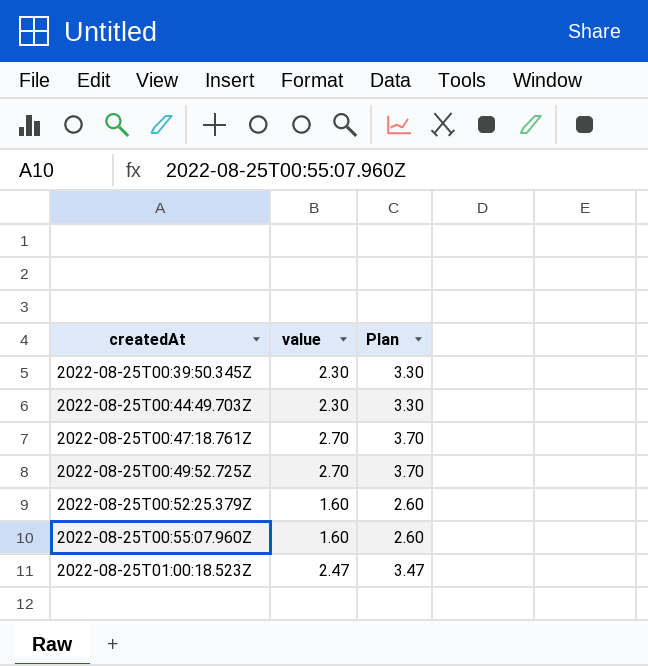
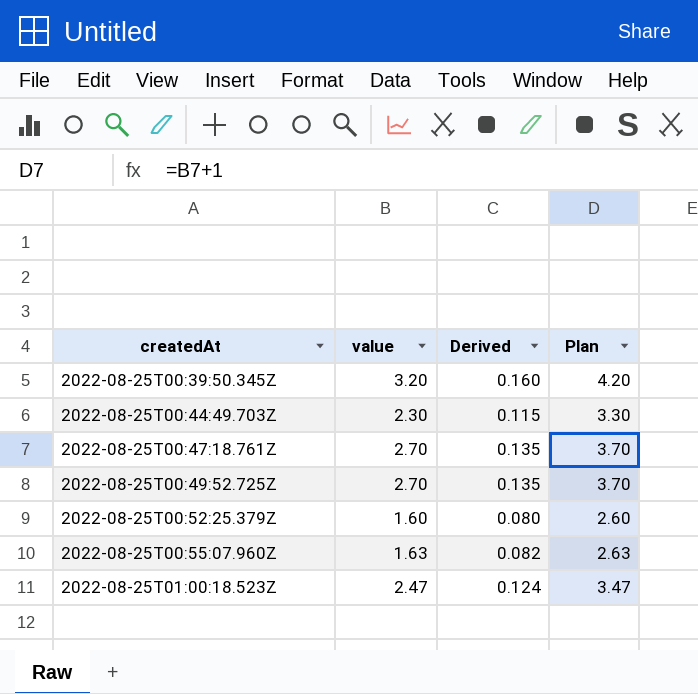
column Derived | formula: none -> [value] * 0.05
2022-08-25T00:39:50.345Z | value: 2.30 -> 3.20
2022-08-25T00:39:50.345Z | Plan: 3.30 -> 4.20
2022-08-25T00:55:07.960Z | value: 1.60 -> 1.63
2022-08-25T00:55:07.960Z | Plan: 2.60 -> 2.63

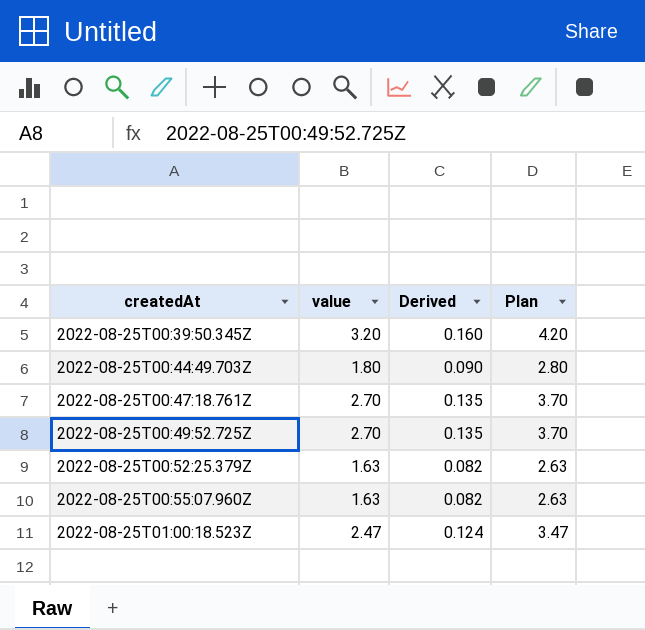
2022-08-25T00:44:49.703Z | value: 2.30 -> 1.80
2022-08-25T00:44:49.703Z | Derived: 0.115 -> 0.090
2022-08-25T00:44:49.703Z | Plan: 3.30 -> 2.80
2022-08-25T00:52:25.379Z | value: 1.60 -> 1.63
2022-08-25T00:52:25.379Z | Derived: 0.080 -> 0.082
2022-08-25T00:52:25.379Z | Plan: 2.60 -> 2.63

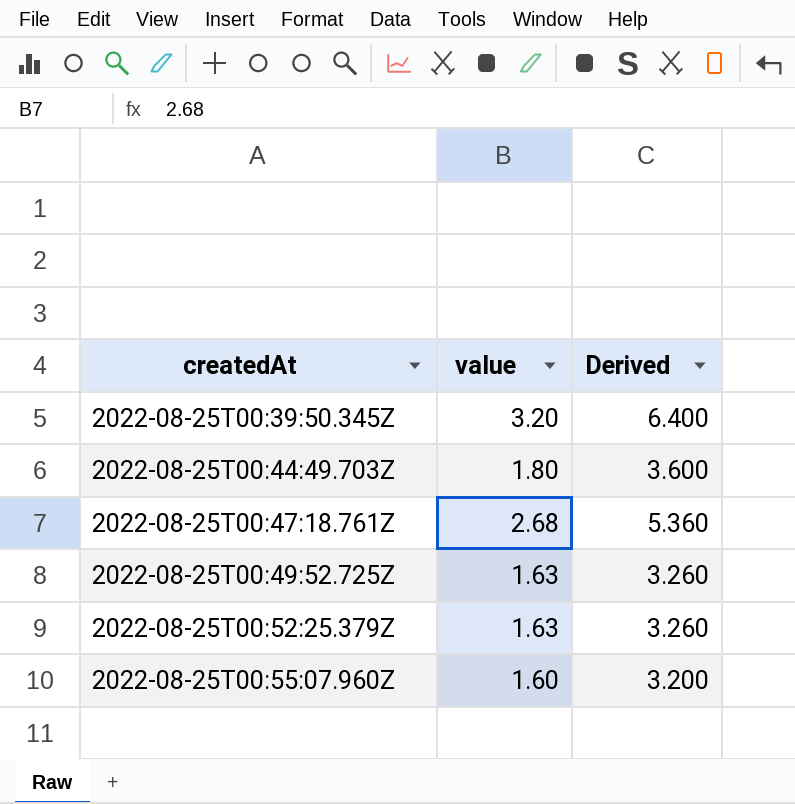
column Plan | formula: [value] + 1 -> none
column Derived | formula: [value] * 0.05 -> [value] * 2
row 2022-08-25T01:00:18.523Z: 2.47 | 0.124 | 3.47 -> none
2022-08-25T00:47:18.761Z | value: 2.70 -> 2.68
2022-08-25T00:49:52.725Z | value: 2.70 -> 1.63
2022-08-25T00:55:07.960Z | value: 1.63 -> 1.60

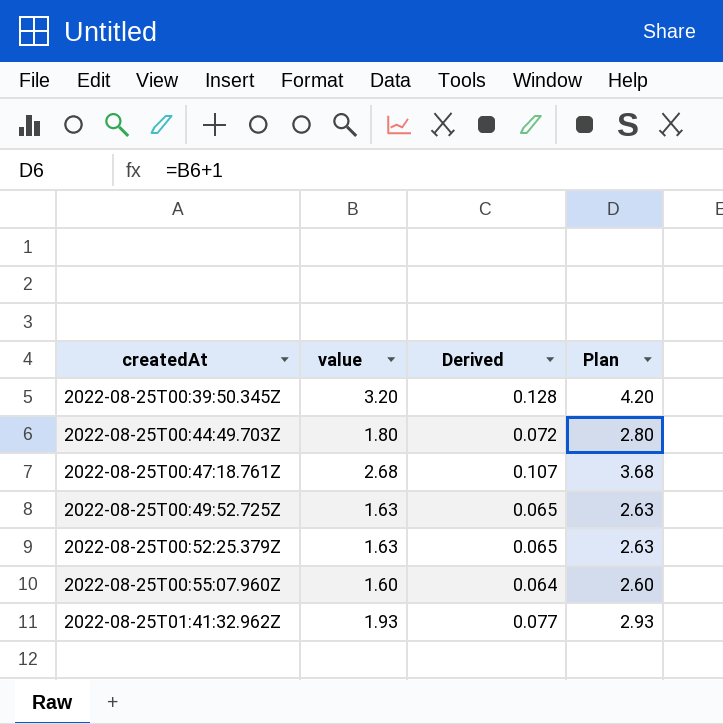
column Derived | formula: [value] * 2 -> [value] * 0.04
column Plan | formula: none -> [value] + 1
row 2022-08-25T01:41:32.962Z: none -> 1.93 | 0.077 | 2.93

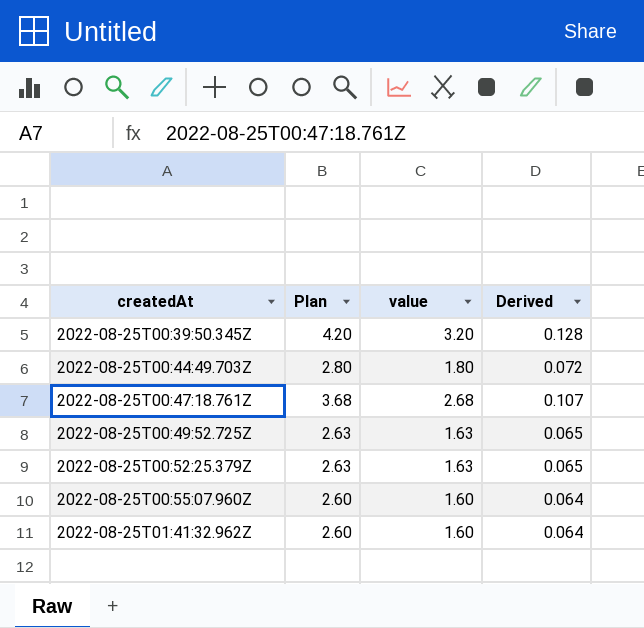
column Plan | position: 4 -> 2
2022-08-25T01:41:32.962Z | Plan: 2.93 -> 2.60
2022-08-25T01:41:32.962Z | value: 1.93 -> 1.60
2022-08-25T01:41:32.962Z | Derived: 0.077 -> 0.064

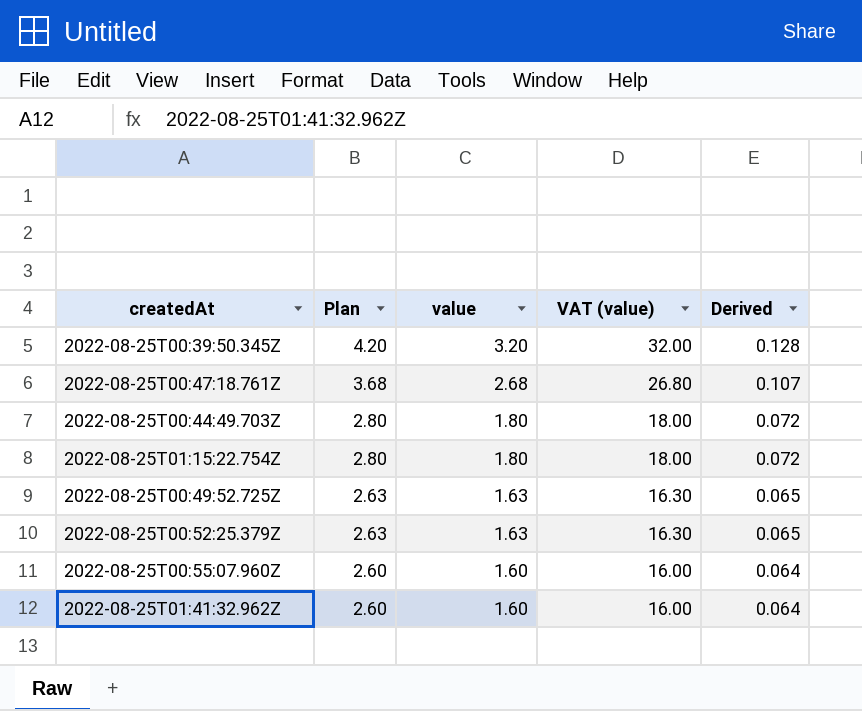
row order: createdAt ascending -> Plan descending
column VAT (value) | formula: none -> [value] * 10
row 2022-08-25T01:15:22.754Z: none -> 2.80 | 1.80 | 18.00 | 0.072

